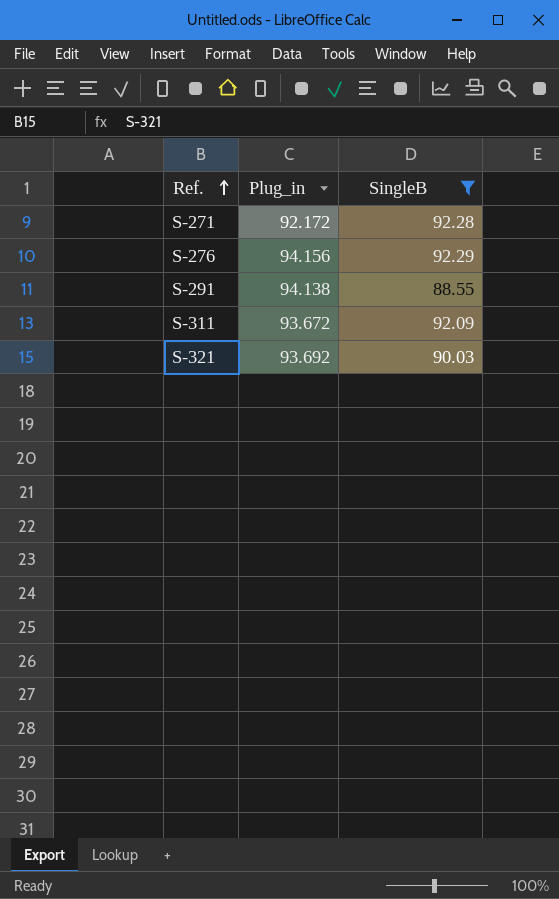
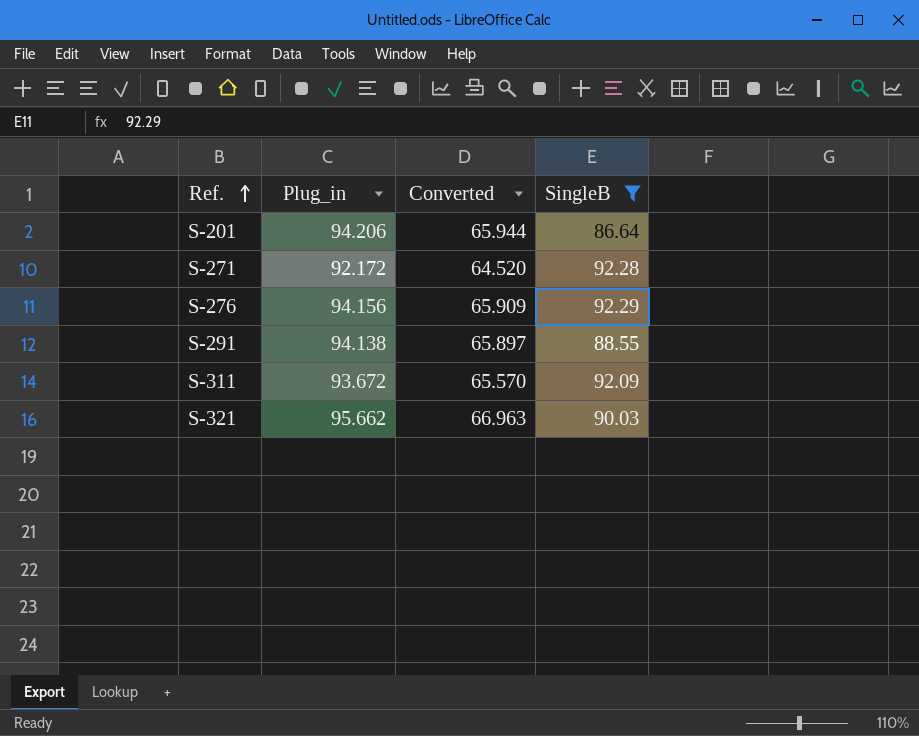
column Converted | formula: none -> [Plug_in] * 0.7
row S-201: none -> 94.206 | 65.944 | 86.64
S-321 | Plug_in: 93.692 -> 95.662

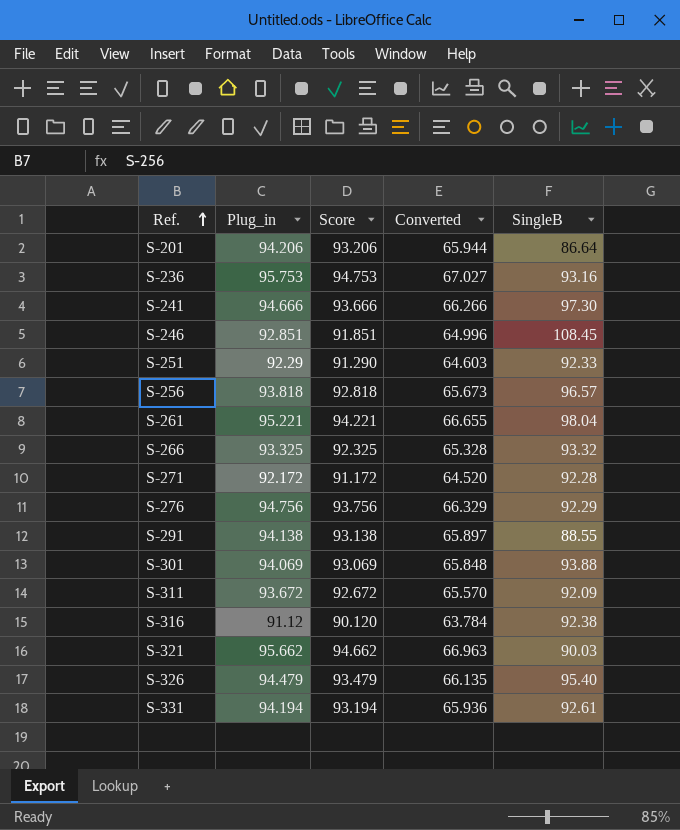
filter: SingleB <= 92.29 -> none
column Score | formula: none -> [Plug_in] - 1
S-276 | Plug_in: 94.156 -> 94.756
S-276 | Converted: 65.909 -> 66.329

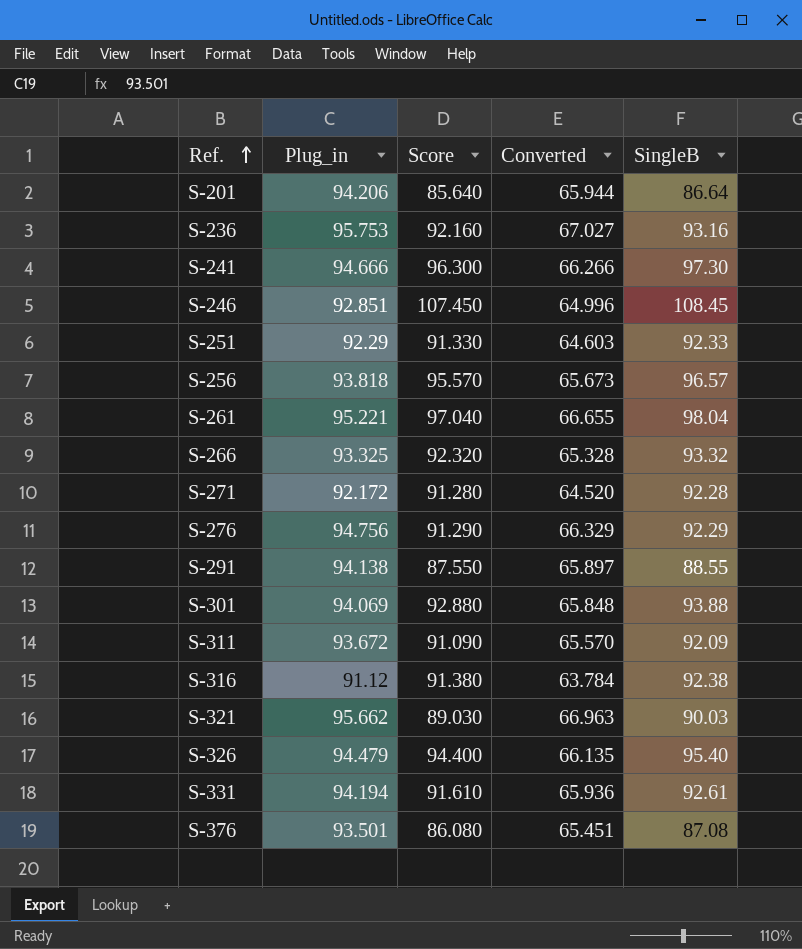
column Score | formula: [Plug_in] - 1 -> [SingleB] - 1
row S-376: none -> 93.501 | 86.080 | 65.451 | 87.08

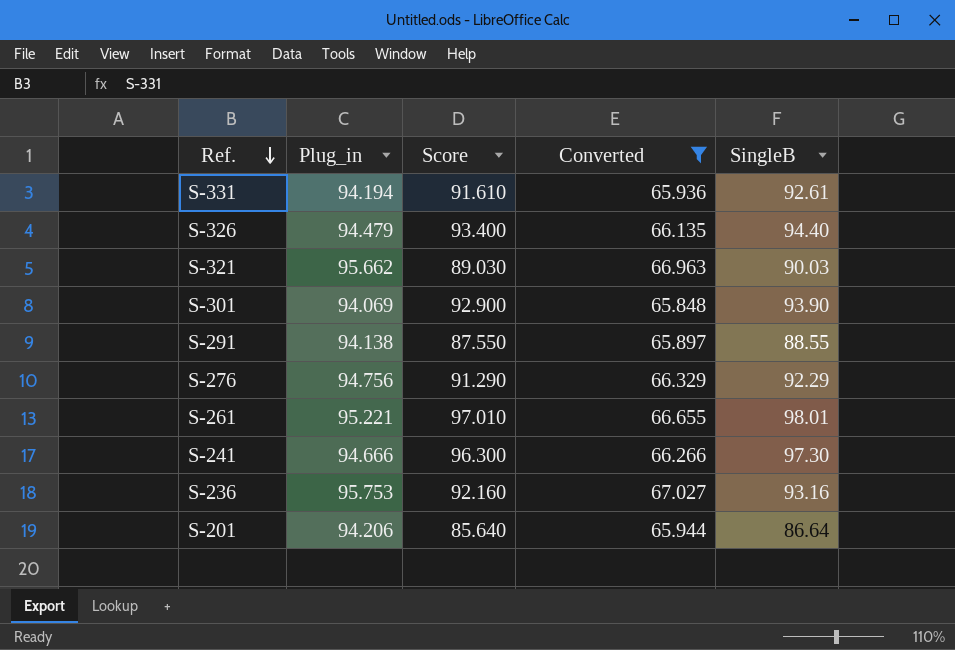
filter: none -> Converted >= 65.848
row order: Ref. ascending -> Ref. descending
S-326 | Score: 94.400 -> 93.400
S-326 | SingleB: 95.40 -> 94.40
S-301 | Score: 92.880 -> 92.900
S-301 | SingleB: 93.88 -> 93.90
S-261 | Score: 97.040 -> 97.010
S-261 | SingleB: 98.04 -> 98.01

